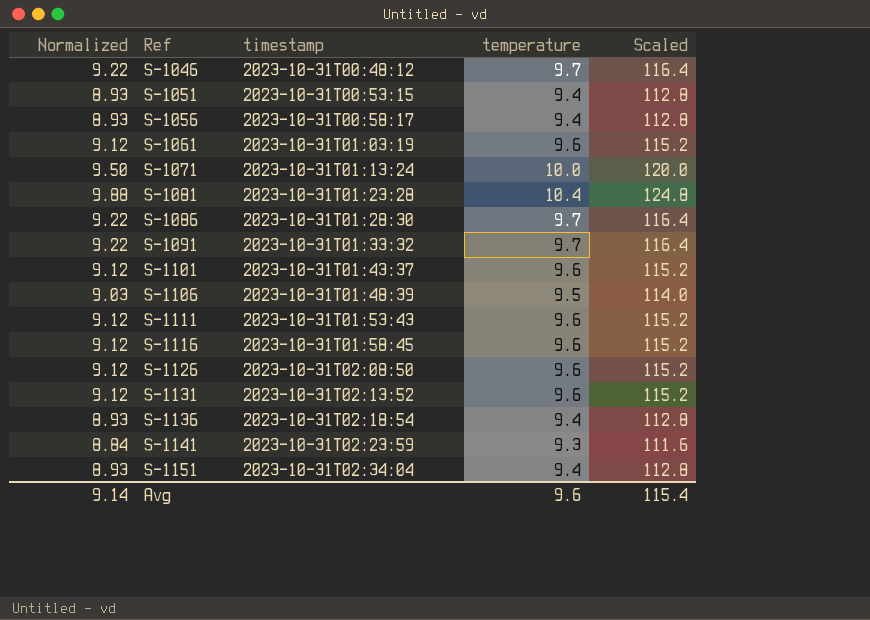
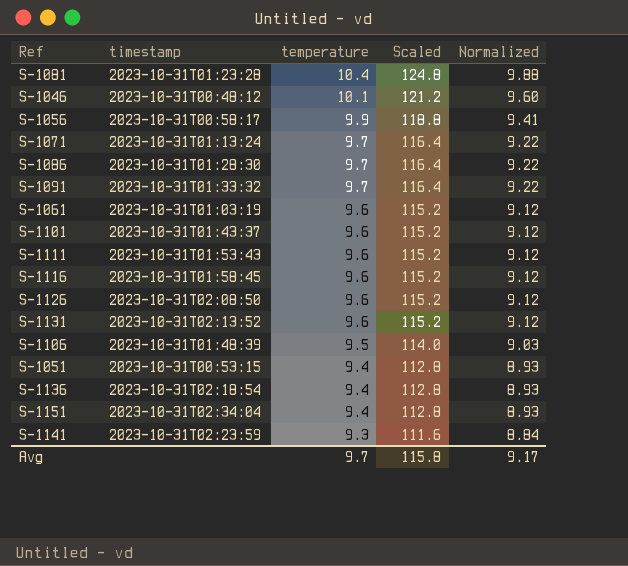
row order: Ref ascending -> temperature descending
column Normalized | position: 1 -> 5
S-1046 | temperature: 9.7 -> 10.1
S-1046 | Scaled: 116.4 -> 121.2
S-1046 | Normalized: 9.22 -> 9.60
S-1056 | temperature: 9.4 -> 9.9
S-1056 | Scaled: 112.8 -> 118.8
S-1056 | Normalized: 8.93 -> 9.41
S-1071 | temperature: 10.0 -> 9.7
S-1071 | Scaled: 120.0 -> 116.4
S-1071 | Normalized: 9.50 -> 9.22
Avg | temperature: 9.6 -> 9.7
Avg | Scaled: 115.4 -> 115.8
Avg | Normalized: 9.14 -> 9.17

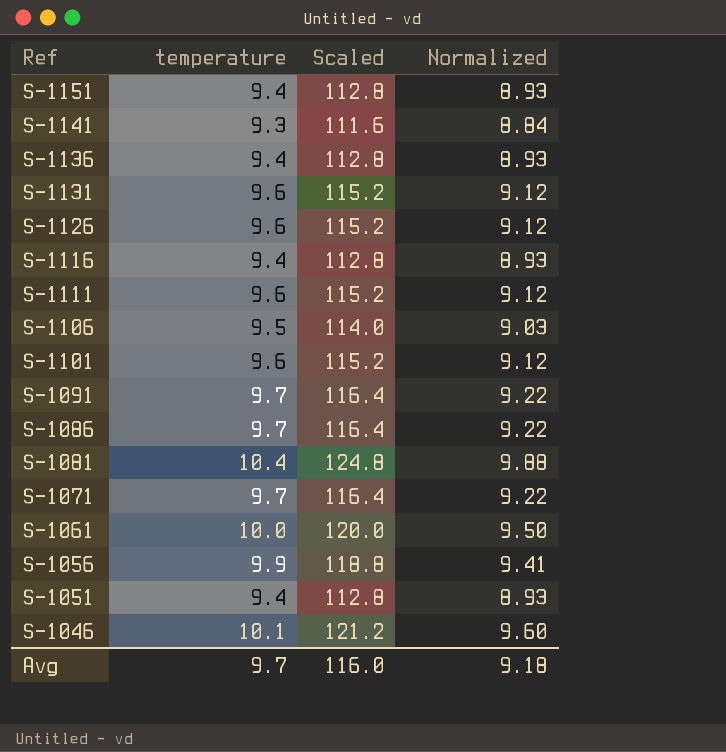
row order: temperature descending -> Ref descending
column timestamp | position: 2 -> none
S-1116 | temperature: 9.6 -> 9.4
S-1116 | Scaled: 115.2 -> 112.8
S-1116 | Normalized: 9.12 -> 8.93
S-1061 | temperature: 9.6 -> 10.0
S-1061 | Scaled: 115.2 -> 120.0
S-1061 | Normalized: 9.12 -> 9.50
Avg | Scaled: 115.8 -> 116.0
Avg | Normalized: 9.17 -> 9.18

